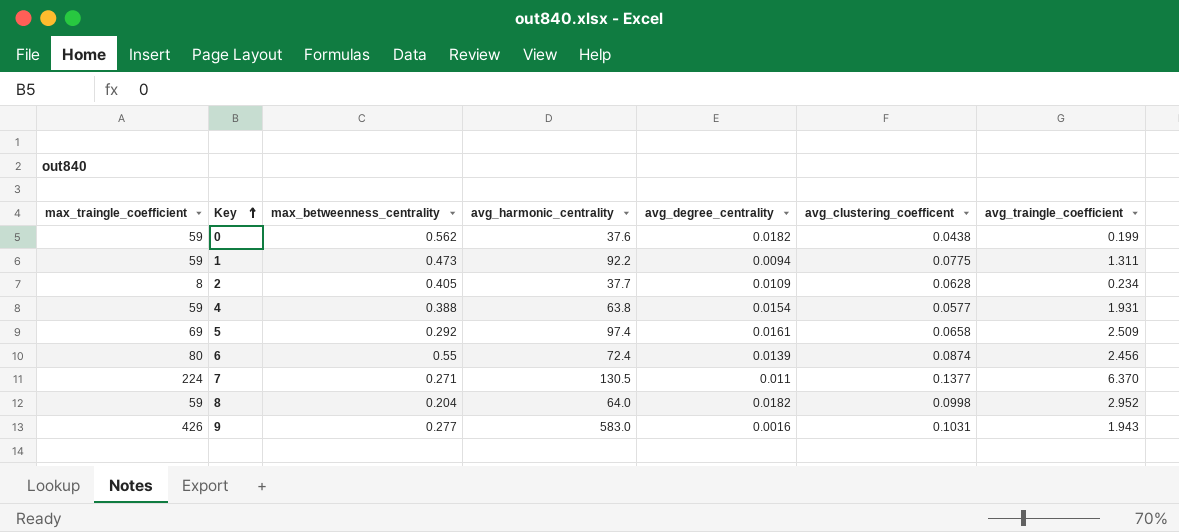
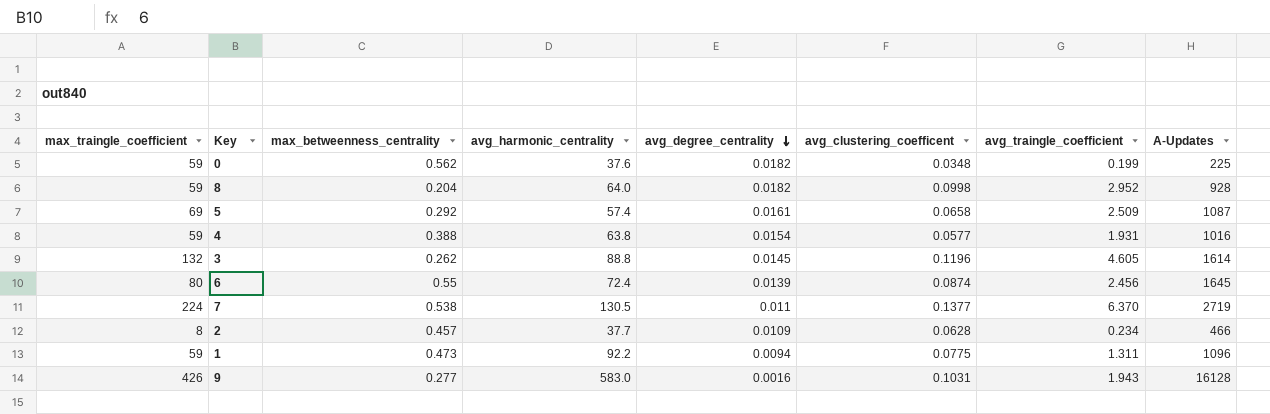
row order: Key ascending -> avg_degree_centrality descending
column A-Updates | position: none -> 8
0 | avg_clustering_coefficent: 0.0438 -> 0.0348
5 | avg_harmonic_centrality: 97.4 -> 57.4
row 3: none -> 132 | 0.262 | 88.8 | 0.0145 | 0.1196 | 4.605 | 1614
7 | max_betweenness_centrality: 0.271 -> 0.538
2 | max_betweenness_centrality: 0.405 -> 0.457

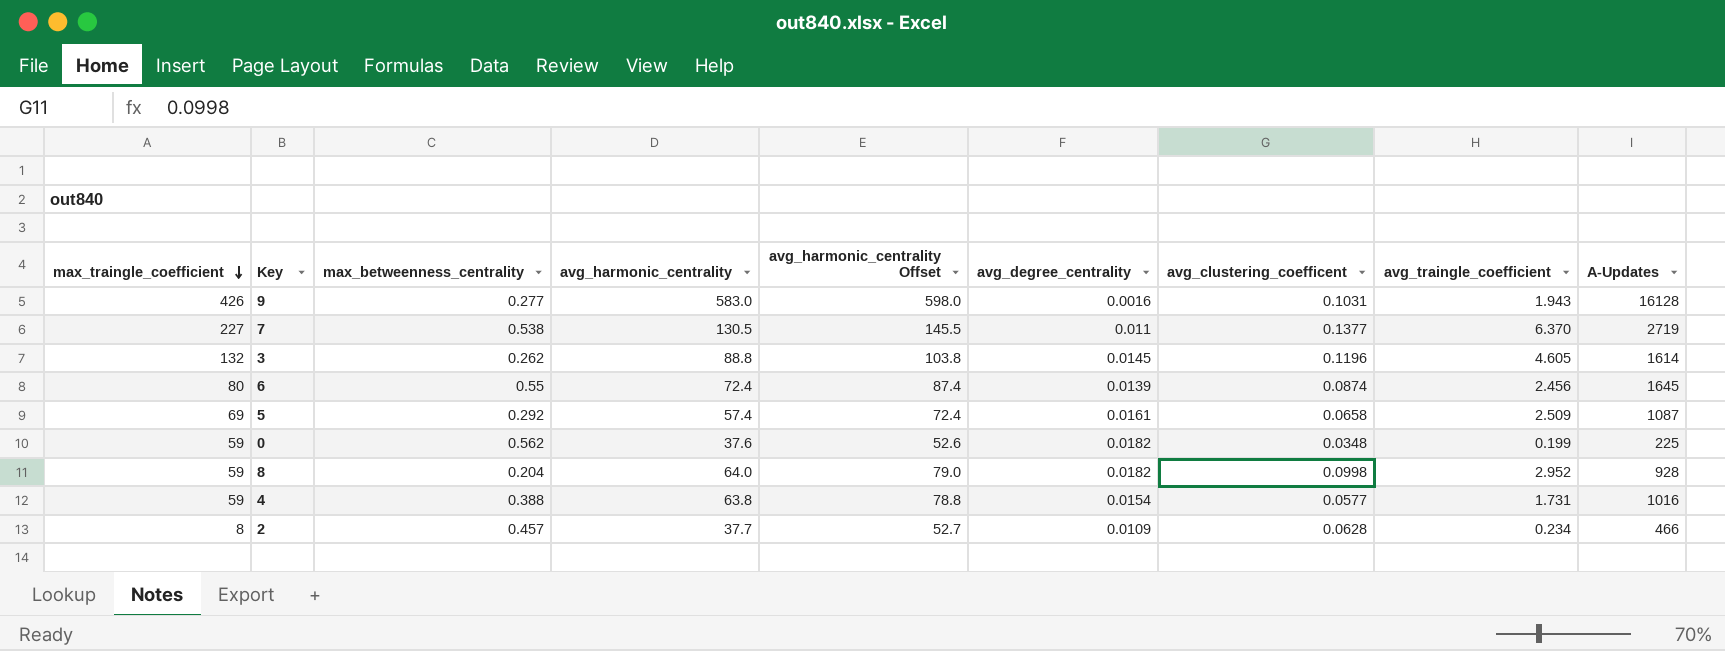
row order: avg_degree_centrality descending -> max_traingle_coefficient descending
column avg_harmonic_centrality Offset | formula: none -> [avg_harmonic_centrality] + 15
row 1: 59 | 0.473 | 92.2 | 0.0094 | 0.0775 | 1.311 | 1096 -> none
7 | max_traingle_coefficient: 224 -> 227
4 | avg_traingle_coefficient: 1.931 -> 1.731

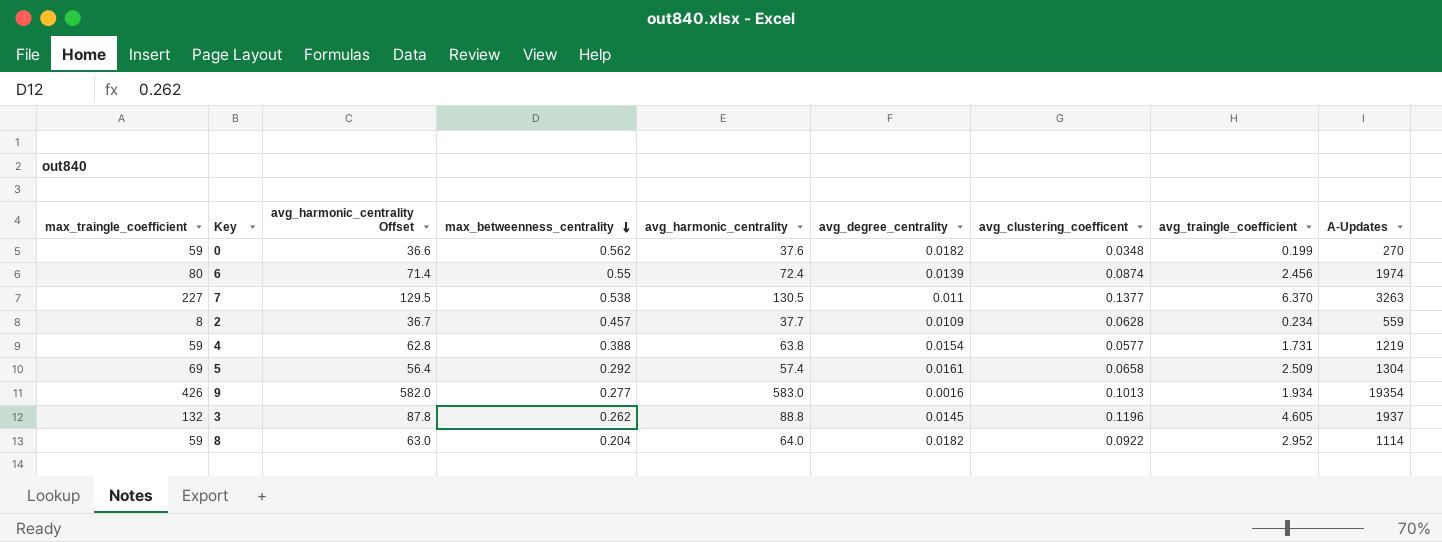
row order: max_traingle_coefficient descending -> max_betweenness_centrality descending
column avg_harmonic_centrality Offset | formula: [avg_harmonic_centrality] + 15 -> [avg_harmonic_centrality] - 1
column avg_harmonic_centrality Offset | position: 5 -> 3
0 | A-Updates: 225 -> 270
6 | A-Updates: 1645 -> 1974
7 | A-Updates: 2719 -> 3263
2 | A-Updates: 466 -> 559
4 | A-Updates: 1016 -> 1219
5 | A-Updates: 1087 -> 1304
9 | avg_clustering_coefficent: 0.1031 -> 0.1013
9 | avg_traingle_coefficient: 1.943 -> 1.934
9 | A-Updates: 16128 -> 19354
3 | A-Updates: 1614 -> 1937
8 | avg_clustering_coefficent: 0.0998 -> 0.0922
8 | A-Updates: 928 -> 1114

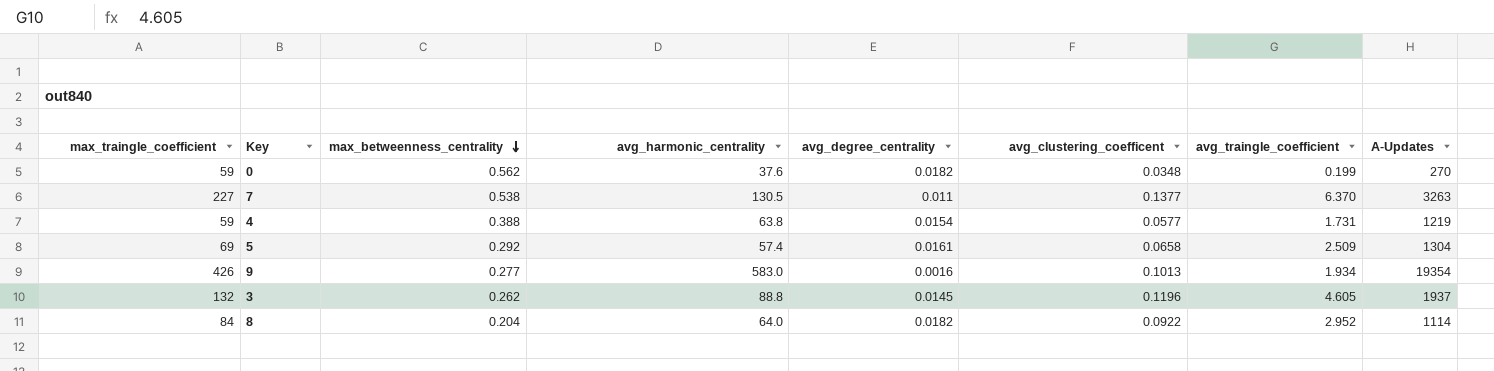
column avg_harmonic_centrality Offset | formula: [avg_harmonic_centrality] - 1 -> none
row 6: 80 | 71.4 | 0.55 | 72.4 | 0.0139 | 0.0874 | 2.456 | 1974 -> none
row 2: 8 | 36.7 | 0.457 | 37.7 | 0.0109 | 0.0628 | 0.234 | 559 -> none
8 | max_traingle_coefficient: 59 -> 84

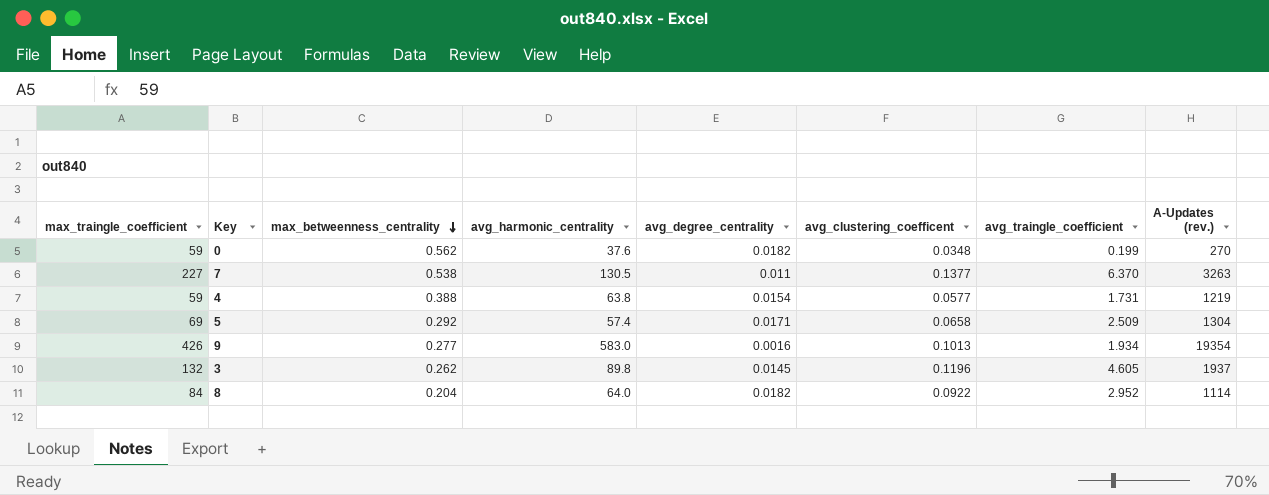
column name: A-Updates -> A-Updates (rev.)
5 | avg_degree_centrality: 0.0161 -> 0.0171
3 | avg_harmonic_centrality: 88.8 -> 89.8

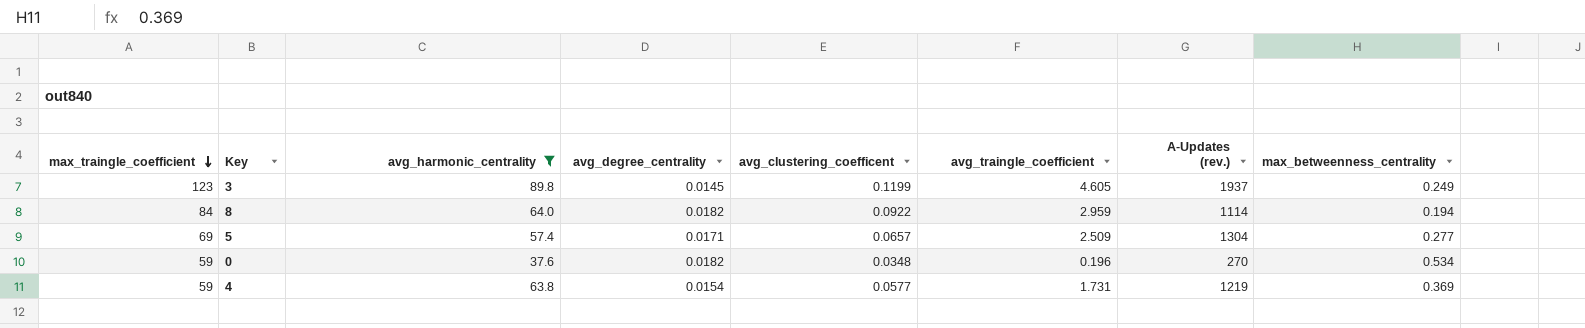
filter: none -> avg_harmonic_centrality <= 89.8
row order: max_betweenness_centrality descending -> max_traingle_coefficient descending
column max_betweenness_centrality | position: 3 -> 8
3 | max_traingle_coefficient: 132 -> 123
3 | avg_clustering_coefficent: 0.1196 -> 0.1199
3 | max_betweenness_centrality: 0.262 -> 0.249
8 | avg_traingle_coefficient: 2.952 -> 2.959
8 | max_betweenness_centrality: 0.204 -> 0.194
5 | avg_clustering_coefficent: 0.0658 -> 0.0657
5 | max_betweenness_centrality: 0.292 -> 0.277
0 | avg_traingle_coefficient: 0.199 -> 0.196
0 | max_betweenness_centrality: 0.562 -> 0.534
4 | max_betweenness_centrality: 0.388 -> 0.369

